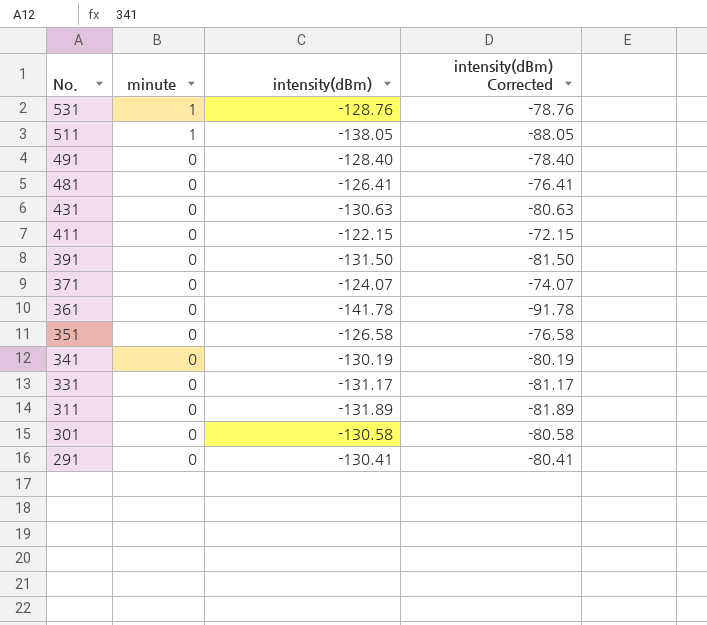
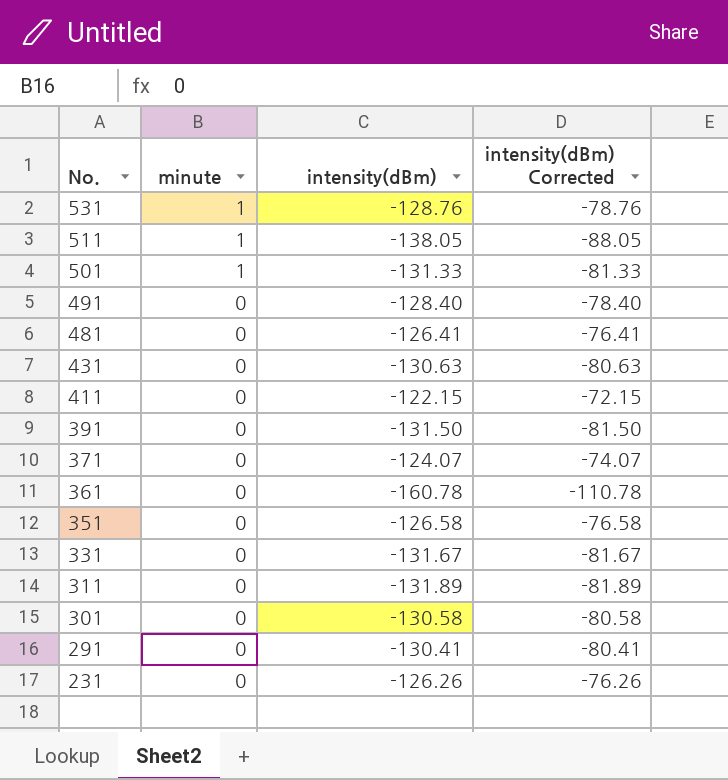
row 341: 0 | -130.19 | -80.19 -> none
row 501: none -> 1 | -131.33 | -81.33
361 | intensity(dBm): -141.78 -> -160.78
361 | intensity(dBm) Corrected: -91.78 -> -110.78
331 | intensity(dBm): -131.17 -> -131.67
331 | intensity(dBm) Corrected: -81.17 -> -81.67
row 231: none -> 0 | -126.26 | -76.26

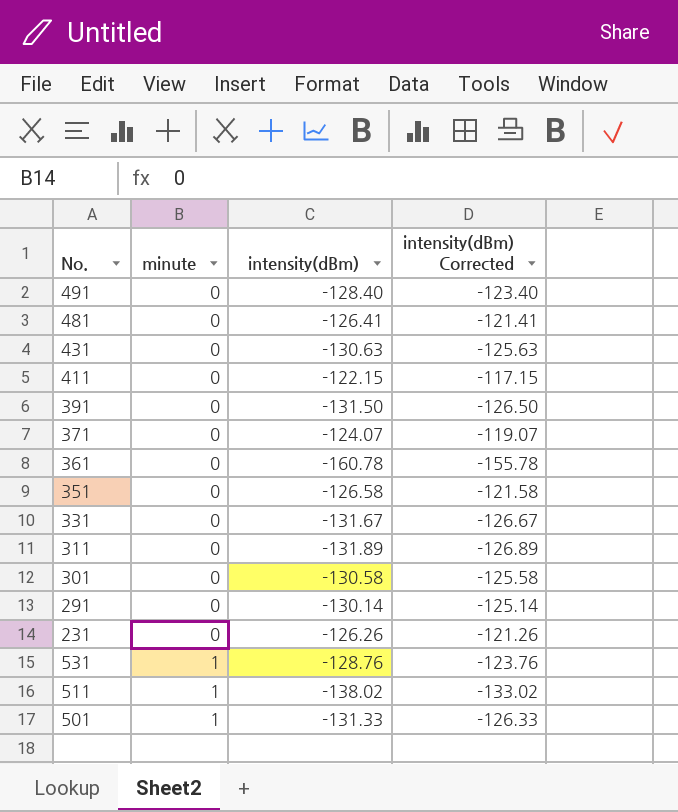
row order: No. descending -> minute ascending
column intensity(dBm) Corrected | formula: [intensity(dBm)] + 50 -> [intensity(dBm)] + 5
291 | intensity(dBm): -130.41 -> -130.14
511 | intensity(dBm): -138.05 -> -138.02

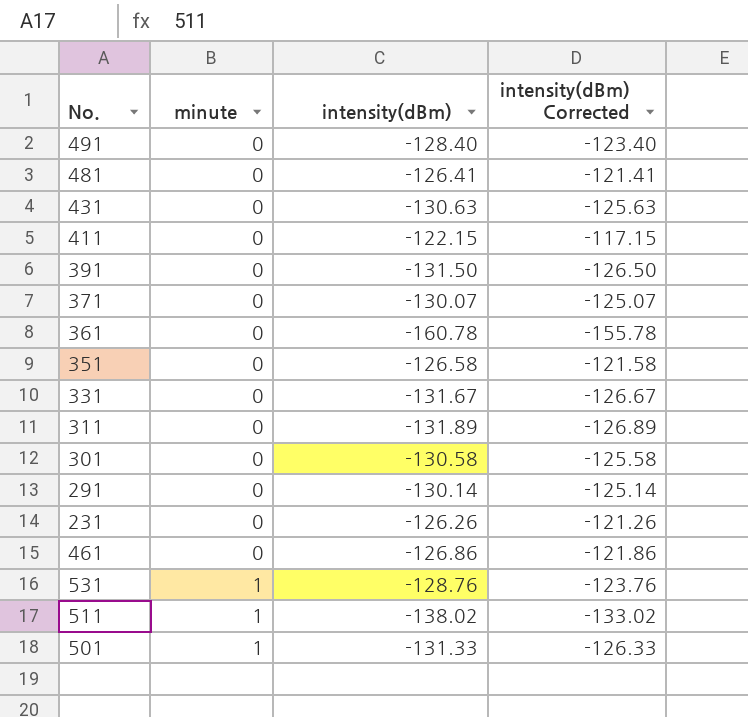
371 | intensity(dBm): -124.07 -> -130.07
371 | intensity(dBm) Corrected: -119.07 -> -125.07
row 461: none -> 0 | -126.86 | -121.86

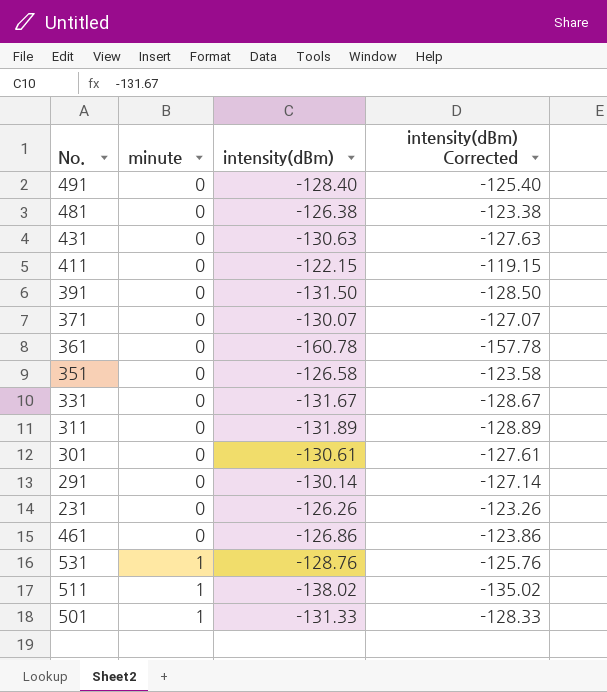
column intensity(dBm) Corrected | formula: [intensity(dBm)] + 5 -> [intensity(dBm)] + 3
481 | intensity(dBm): -126.41 -> -126.38
301 | intensity(dBm): -130.58 -> -130.61

